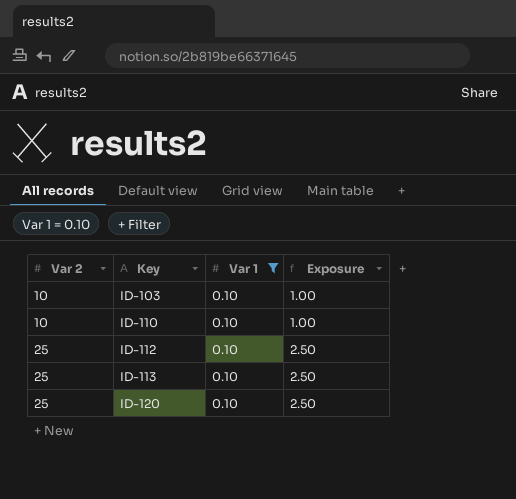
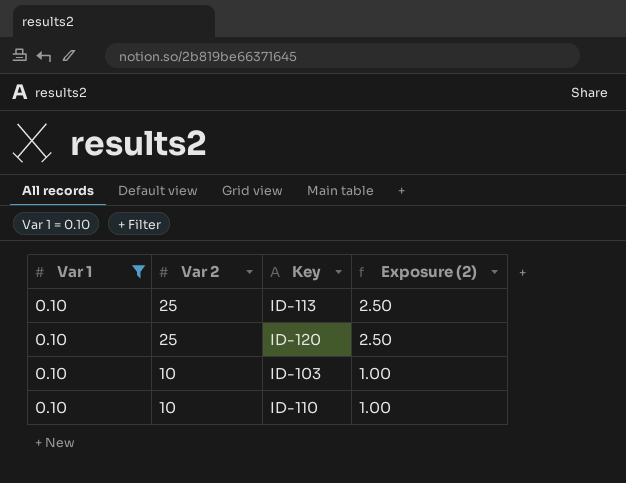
row order: Var 2 ascending -> Var 2 descending
column Var 1 | position: 3 -> 1
column name: Exposure -> Exposure (2)
row ID-112: 25 | 0.10 | 2.50 -> none

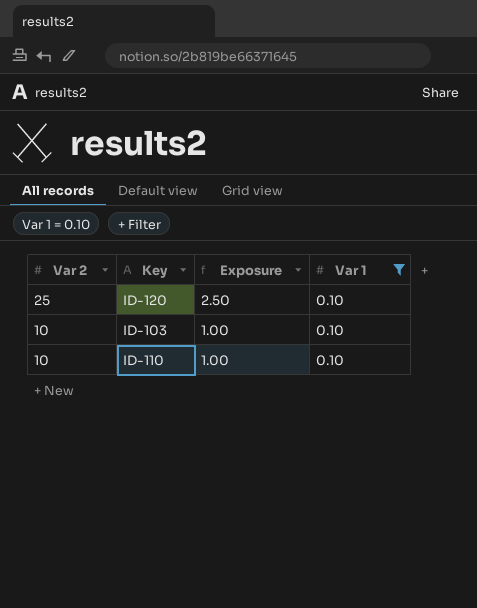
column name: Exposure (2) -> Exposure
column Var 1 | position: 1 -> 4
row ID-113: 0.10 | 25 | 2.50 -> none

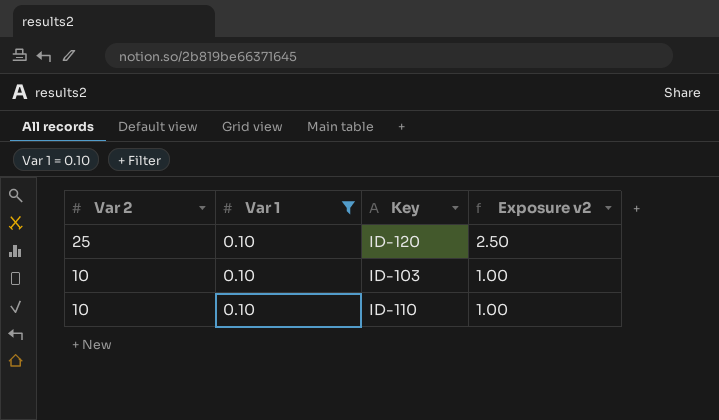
column Var 1 | position: 4 -> 2
column name: Exposure -> Exposure v2

